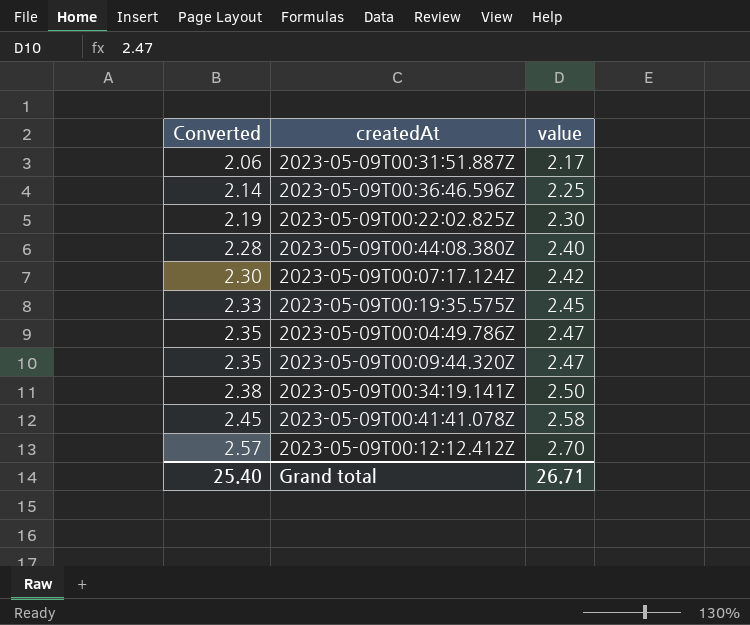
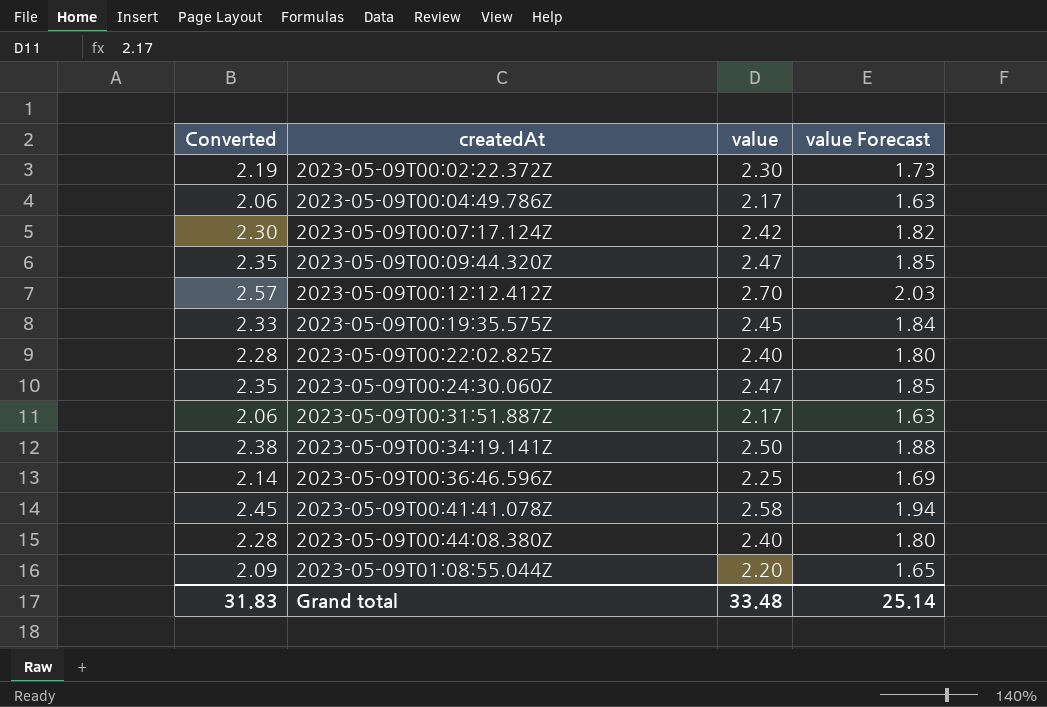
row order: Converted ascending -> createdAt ascending
column value Forecast | formula: none -> [value] * 0.75
row 2023-05-09T00:02:22.372Z: none -> 2.19 | 2.30 | 1.73
2023-05-09T00:04:49.786Z | Converted: 2.35 -> 2.06
2023-05-09T00:04:49.786Z | value: 2.47 -> 2.17
2023-05-09T00:22:02.825Z | Converted: 2.19 -> 2.28
2023-05-09T00:22:02.825Z | value: 2.30 -> 2.40
row 2023-05-09T00:24:30.060Z: none -> 2.35 | 2.47 | 1.85
row 2023-05-09T01:08:55.044Z: none -> 2.09 | 2.20 | 1.65
Grand total | Converted: 25.40 -> 31.83
Grand total | value: 26.71 -> 33.48

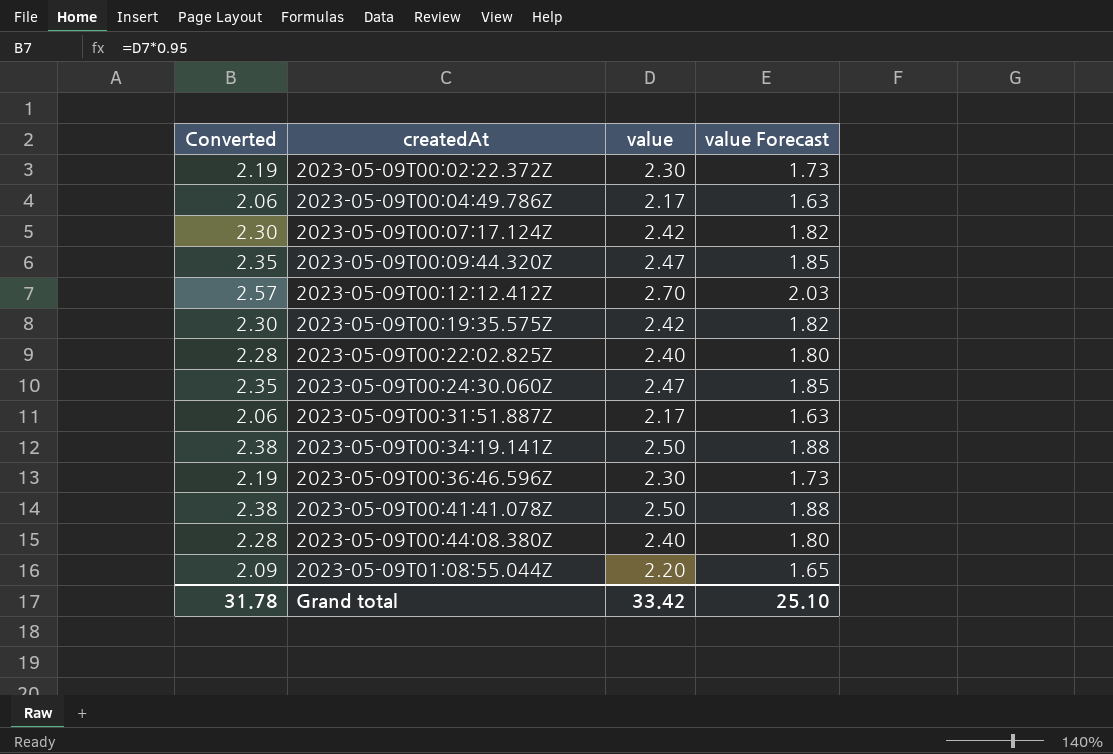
2023-05-09T00:19:35.575Z | Converted: 2.33 -> 2.30
2023-05-09T00:19:35.575Z | value: 2.45 -> 2.42
2023-05-09T00:19:35.575Z | value Forecast: 1.84 -> 1.82
2023-05-09T00:36:46.596Z | Converted: 2.14 -> 2.19
2023-05-09T00:36:46.596Z | value: 2.25 -> 2.30
2023-05-09T00:36:46.596Z | value Forecast: 1.69 -> 1.73
2023-05-09T00:41:41.078Z | Converted: 2.45 -> 2.38
2023-05-09T00:41:41.078Z | value: 2.58 -> 2.50
2023-05-09T00:41:41.078Z | value Forecast: 1.94 -> 1.88
Grand total | Converted: 31.83 -> 31.78
Grand total | value: 33.48 -> 33.42
Grand total | value Forecast: 25.14 -> 25.10

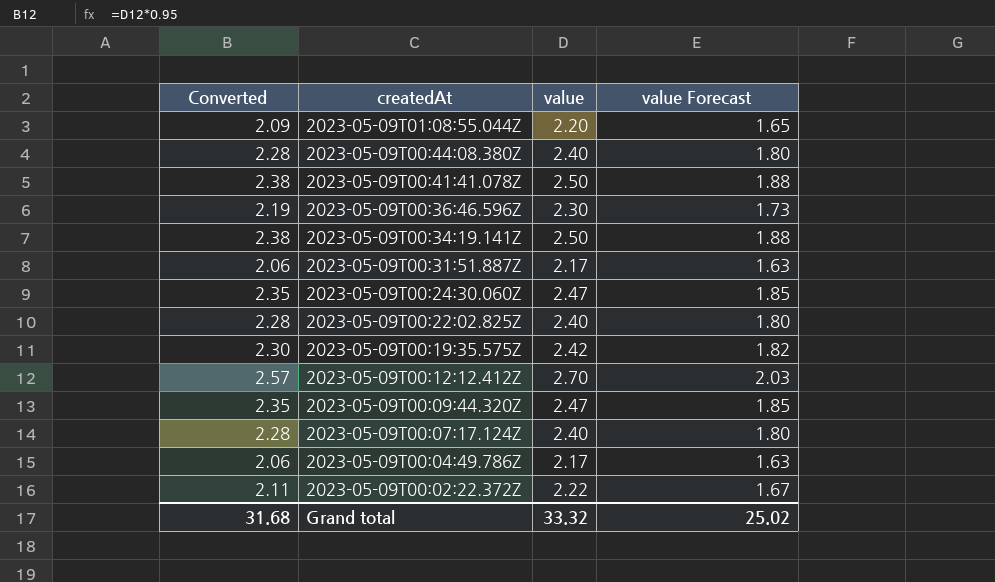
row order: createdAt ascending -> createdAt descending
2023-05-09T00:07:17.124Z | Converted: 2.30 -> 2.28
2023-05-09T00:07:17.124Z | value: 2.42 -> 2.40
2023-05-09T00:07:17.124Z | value Forecast: 1.82 -> 1.80
2023-05-09T00:02:22.372Z | Converted: 2.19 -> 2.11
2023-05-09T00:02:22.372Z | value: 2.30 -> 2.22
2023-05-09T00:02:22.372Z | value Forecast: 1.73 -> 1.67
Grand total | Converted: 31.78 -> 31.68
Grand total | value: 33.42 -> 33.32
Grand total | value Forecast: 25.10 -> 25.02

